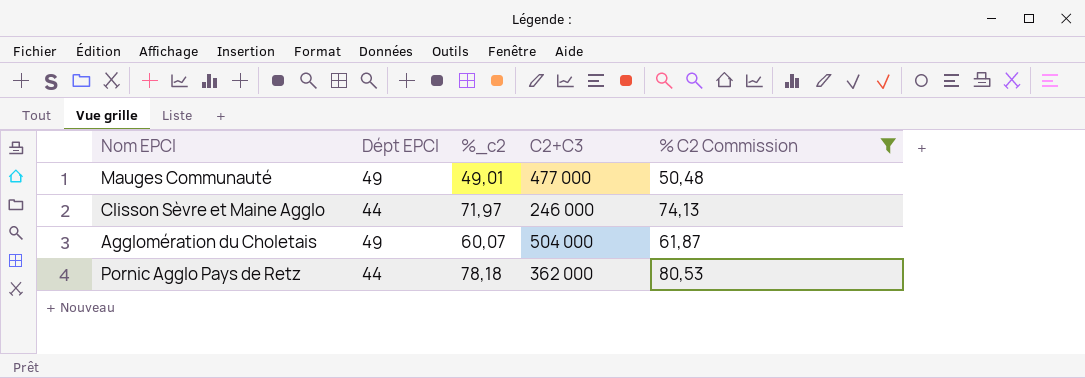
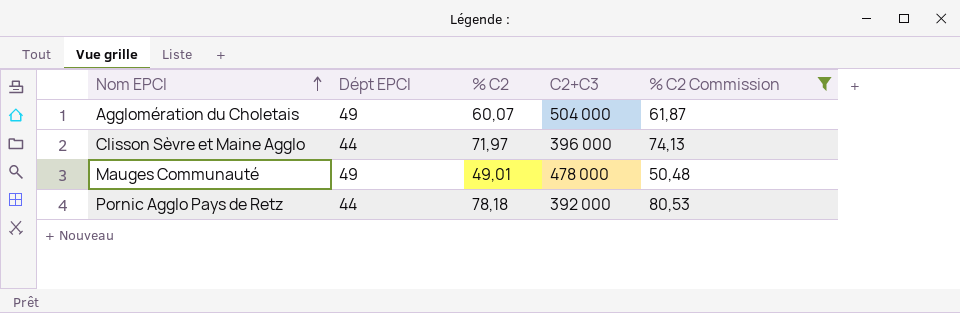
row order: none -> Nom EPCI ascending
column name: %_c2 -> % C2
Clisson Sèvre et Maine Agglo | C2+C3: 246 000 -> 396 000
Mauges Communauté | C2+C3: 477 000 -> 478 000
Pornic Agglo Pays de Retz | C2+C3: 362 000 -> 392 000

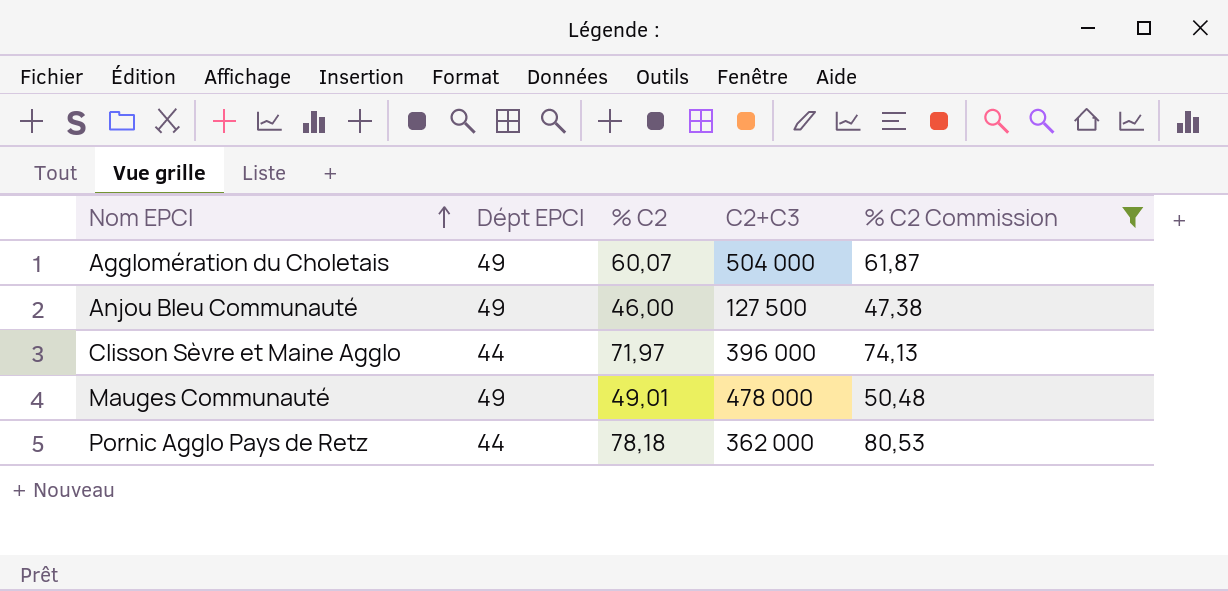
row Anjou Bleu Communauté: none -> 49 | 46,00 | 127 500 | 47,38
Pornic Agglo Pays de Retz | C2+C3: 392 000 -> 362 000

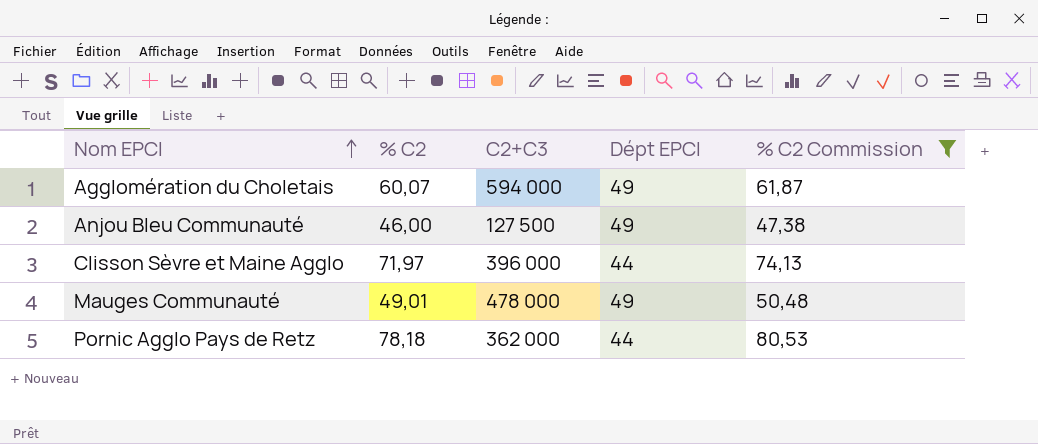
column Dépt EPCI | position: 2 -> 4
Agglomération du Choletais | C2+C3: 504 000 -> 594 000

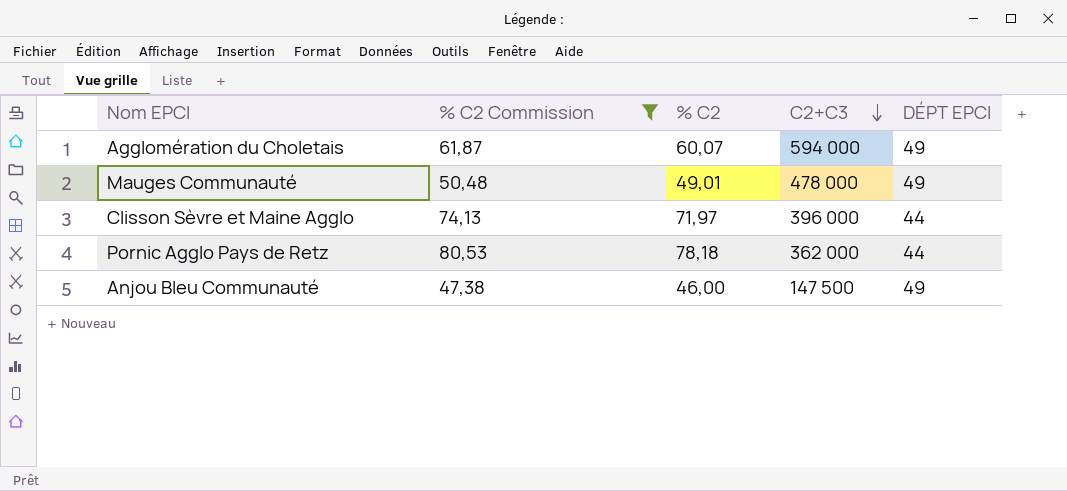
row order: Nom EPCI ascending -> C2+C3 descending
column % C2 Commission | position: 5 -> 2
column name: Dépt EPCI -> DÉPT EPCI
Anjou Bleu Communauté | C2+C3: 127 500 -> 147 500

